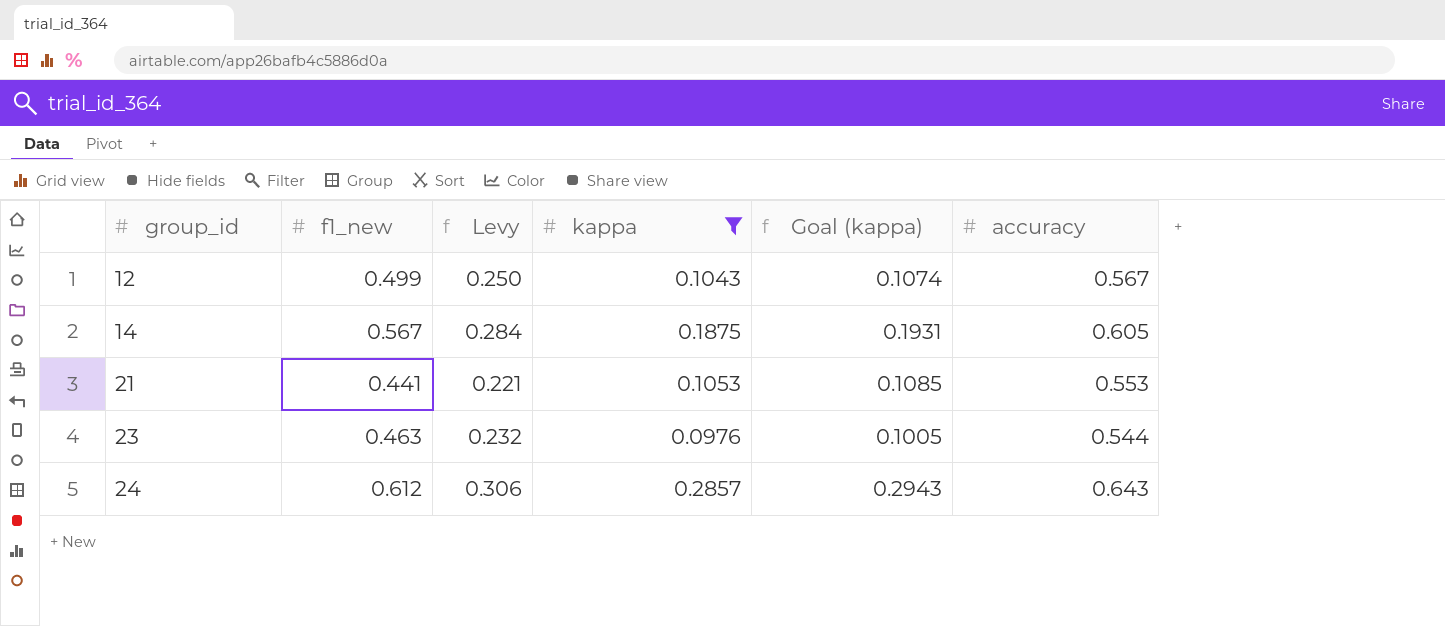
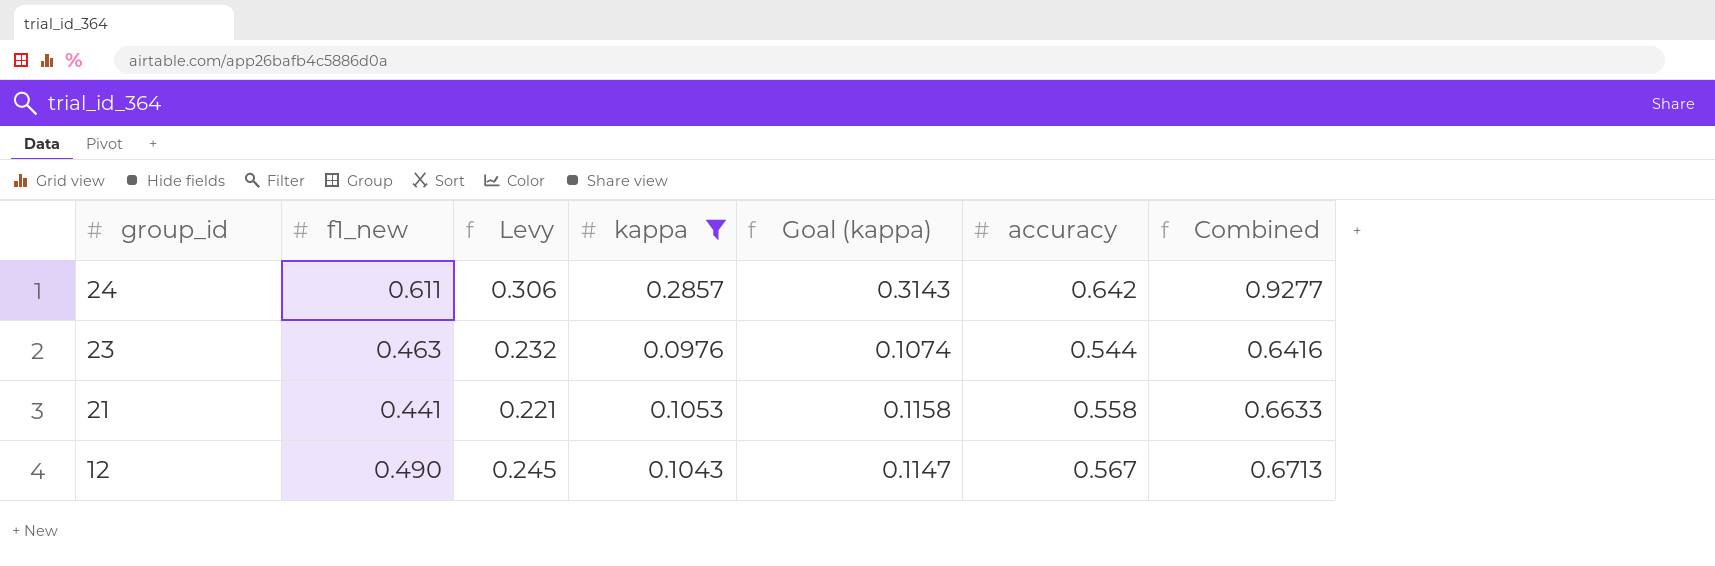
row order: group_id ascending -> group_id descending
column Goal (kappa) | formula: [kappa] * 1.03 -> [kappa] * 1.1
column Combined | formula: none -> [kappa] + [accuracy]
row 14: 0.567 | 0.284 | 0.1875 | 0.1931 | 0.605 -> none
24 | f1_new: 0.612 -> 0.611
24 | accuracy: 0.643 -> 0.642
21 | accuracy: 0.553 -> 0.558
12 | f1_new: 0.499 -> 0.490
12 | Levy: 0.250 -> 0.245

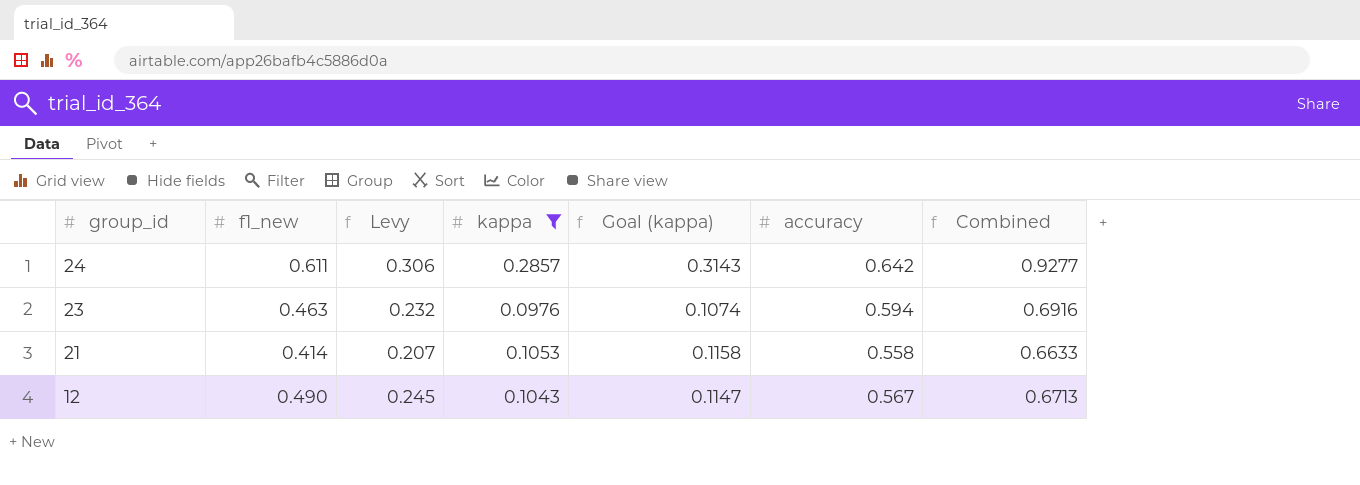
23 | accuracy: 0.544 -> 0.594
23 | Combined: 0.6416 -> 0.6916
21 | f1_new: 0.441 -> 0.414
21 | Levy: 0.221 -> 0.207

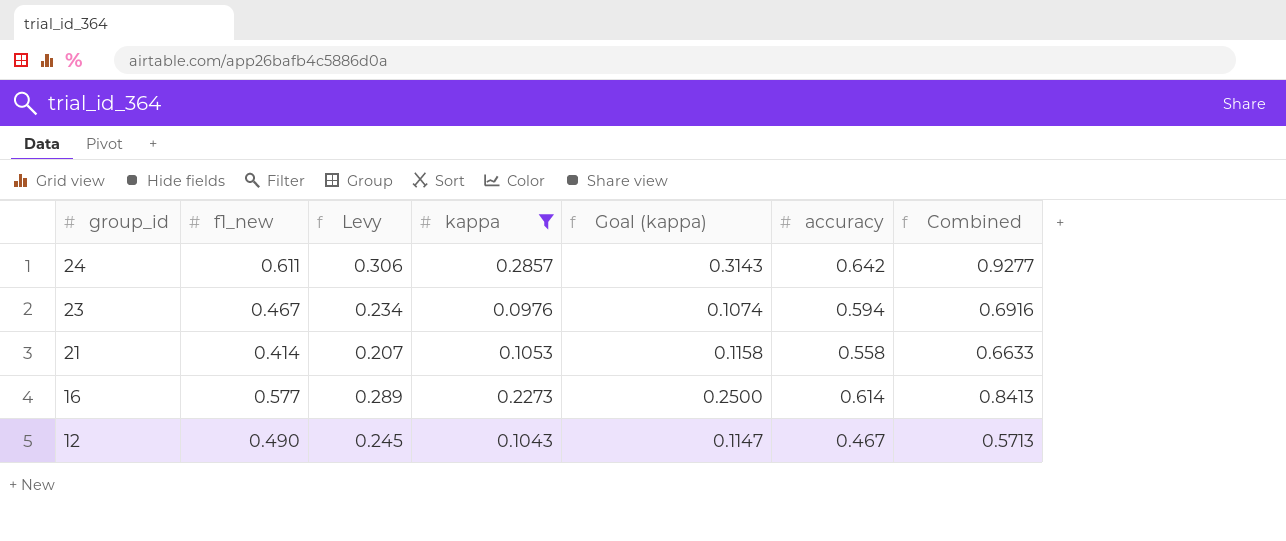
23 | f1_new: 0.463 -> 0.467
23 | Levy: 0.232 -> 0.234
row 16: none -> 0.577 | 0.289 | 0.2273 | 0.2500 | 0.614 | 0.8413
12 | accuracy: 0.567 -> 0.467
12 | Combined: 0.6713 -> 0.5713

